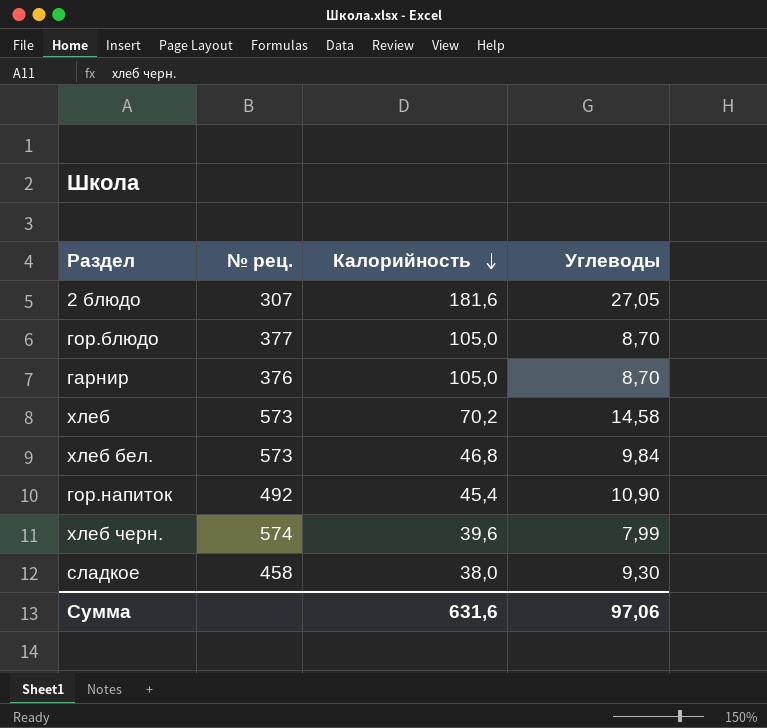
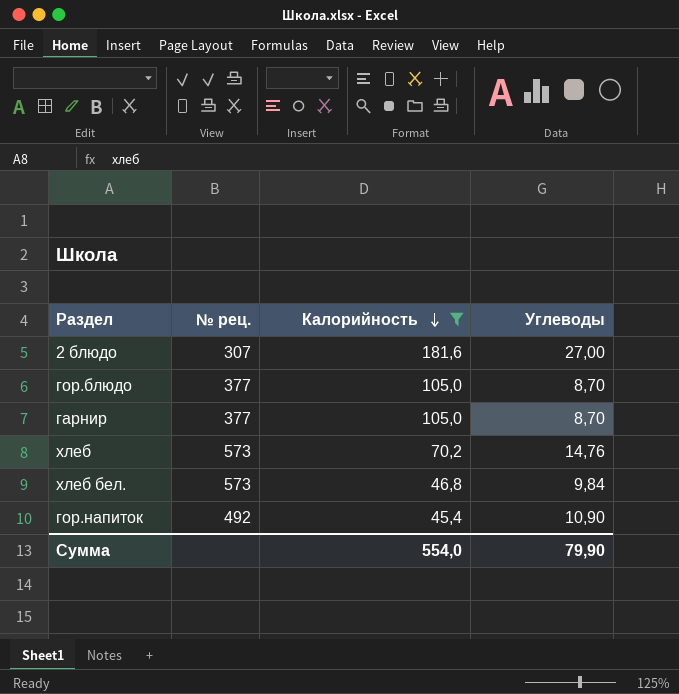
filter: none -> Калорийность >= 45,4
2 блюдо | Углеводы: 27,05 -> 27,00
гарнир | № рец.: 376 -> 377
хлеб | Углеводы: 14,58 -> 14,76
Сумма | Калорийность: 631,6 -> 554,0
Сумма | Углеводы: 97,06 -> 79,90

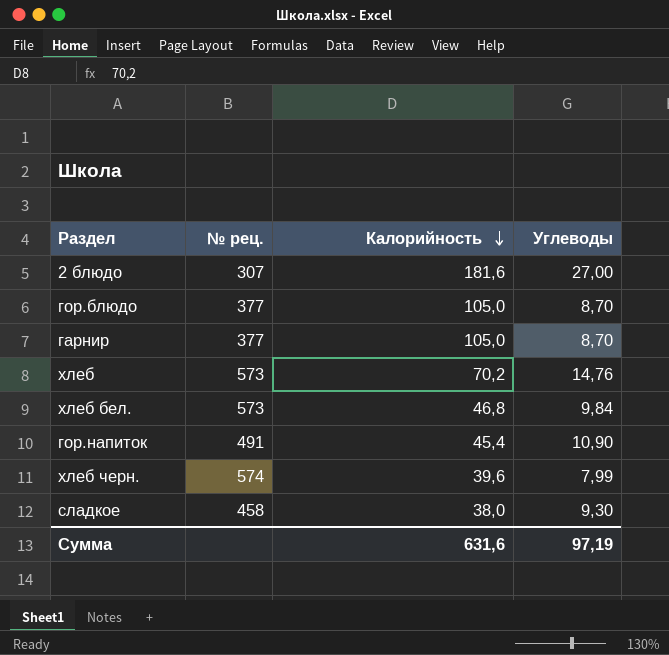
filter: Калорийность >= 45,4 -> none
гор.напиток | № рец.: 492 -> 491
Сумма | Калорийность: 554,0 -> 631,6
Сумма | Углеводы: 79,90 -> 97,19

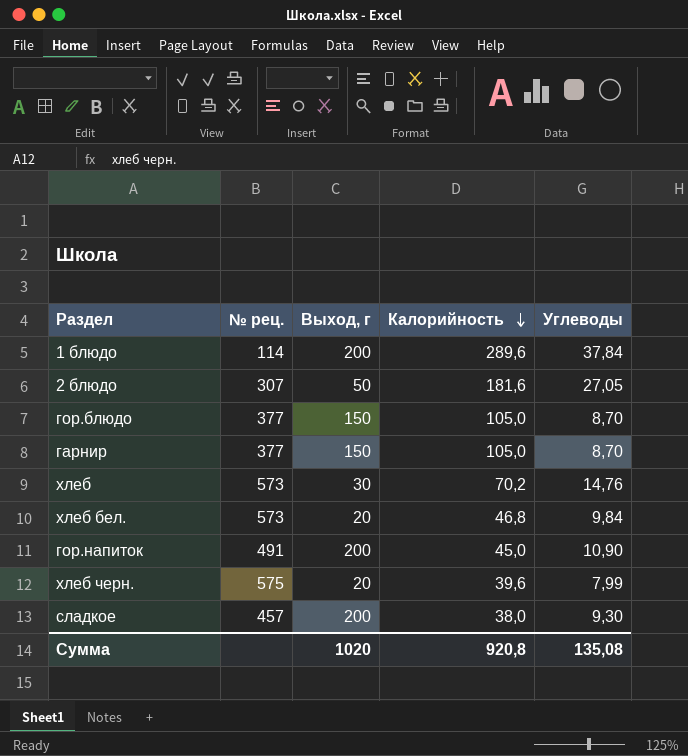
column Выход, г | position: none -> 3
row 1 блюдо: none -> 114 | 200 | 289,6 | 37,84
2 блюдо | Углеводы: 27,00 -> 27,05
гор.напиток | Калорийность: 45,4 -> 45,0
хлеб черн. | № рец.: 574 -> 575
сладкое | № рец.: 458 -> 457
Сумма | Калорийность: 631,6 -> 920,8
Сумма | Углеводы: 97,19 -> 135,08

